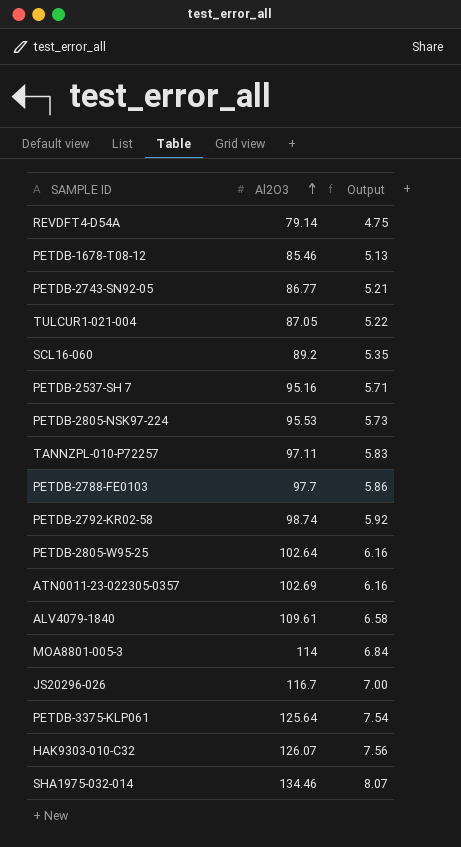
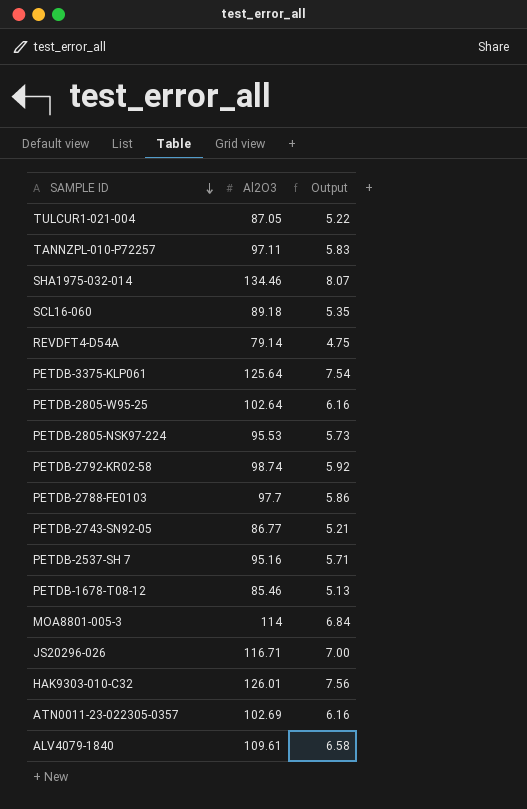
row order: Al2O3 ascending -> SAMPLE ID descending
SCL16-060 | Al2O3: 89.2 -> 89.18
JS20296-026 | Al2O3: 116.7 -> 116.71
HAK9303-010-C32 | Al2O3: 126.07 -> 126.01

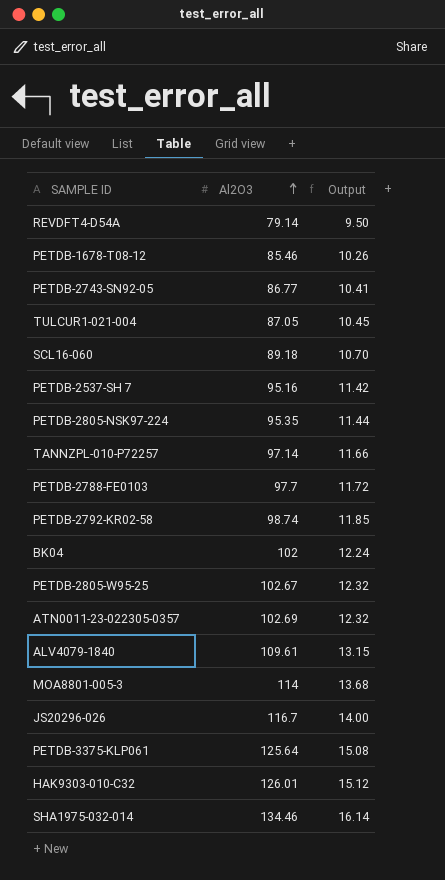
row order: SAMPLE ID descending -> Al2O3 ascending
column Output | formula: [Al2O3] * 0.06 -> [Al2O3] * 0.12
PETDB-2805-NSK97-224 | Al2O3: 95.53 -> 95.35
TANNZPL-010-P72257 | Al2O3: 97.11 -> 97.14
row BK04: none -> 102 | 12.24
PETDB-2805-W95-25 | Al2O3: 102.64 -> 102.67
JS20296-026 | Al2O3: 116.71 -> 116.7

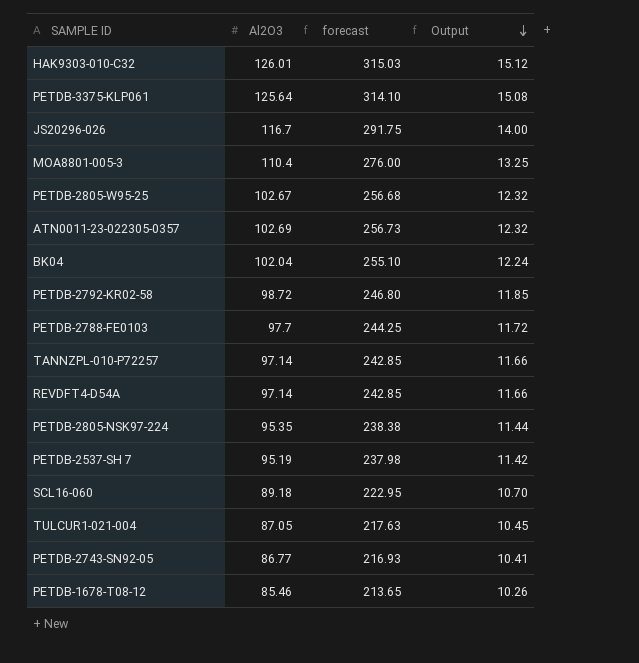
row order: Al2O3 ascending -> Output descending
column forecast | formula: none -> [Al2O3] * 2.5
row ALV4079-1840: 109.61 | 13.15 -> none
row SHA1975-032-014: 134.46 | 16.14 -> none
MOA8801-005-3 | Al2O3: 114 -> 110.4
MOA8801-005-3 | Output: 13.68 -> 13.25
BK04 | Al2O3: 102 -> 102.04
PETDB-2792-KR02-58 | Al2O3: 98.74 -> 98.72
REVDFT4-D54A | Al2O3: 79.14 -> 97.14
REVDFT4-D54A | Output: 9.50 -> 11.66
PETDB-2537-SH 7 | Al2O3: 95.16 -> 95.19

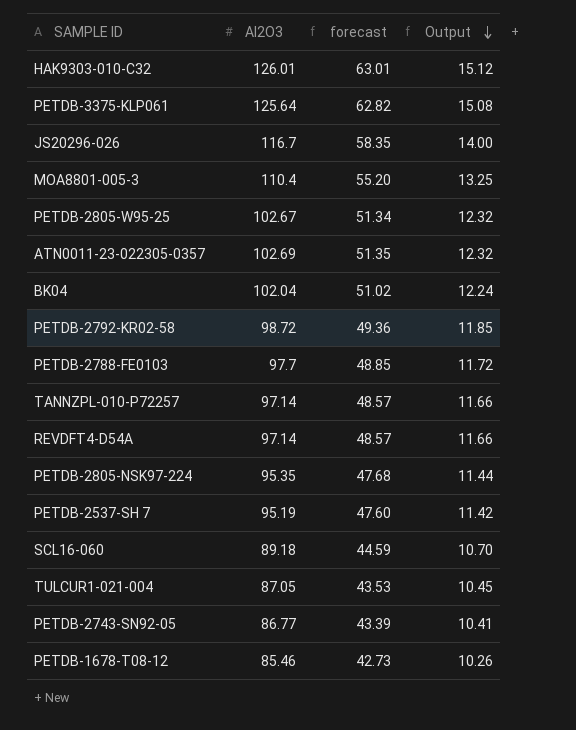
column forecast | formula: [Al2O3] * 2.5 -> [Al2O3] * 0.5

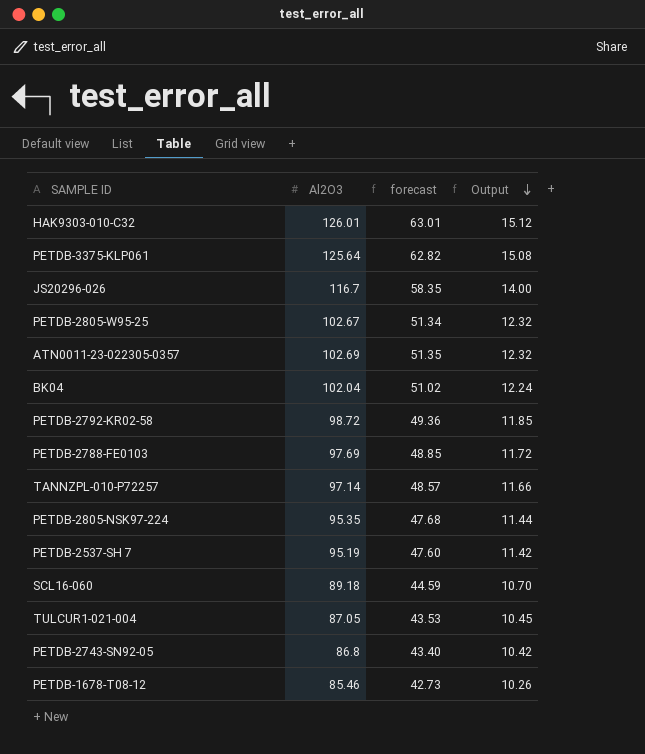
row MOA8801-005-3: 110.4 | 55.20 | 13.25 -> none
row REVDFT4-D54A: 97.14 | 48.57 | 11.66 -> none
PETDB-2788-FE0103 | Al2O3: 97.7 -> 97.69
PETDB-2743-SN92-05 | Al2O3: 86.77 -> 86.8
PETDB-2743-SN92-05 | forecast: 43.39 -> 43.40
PETDB-2743-SN92-05 | Output: 10.41 -> 10.42

